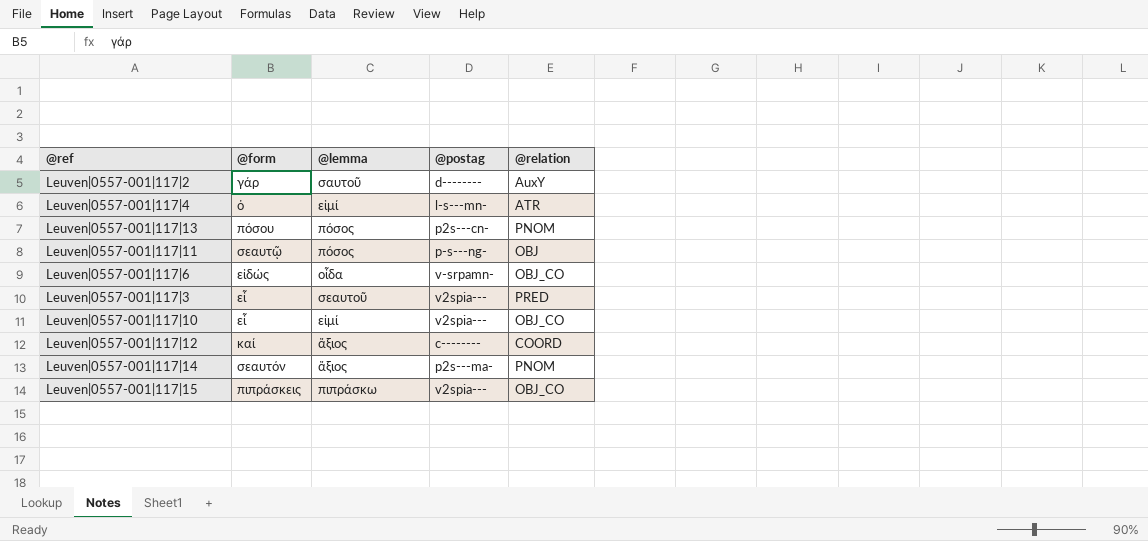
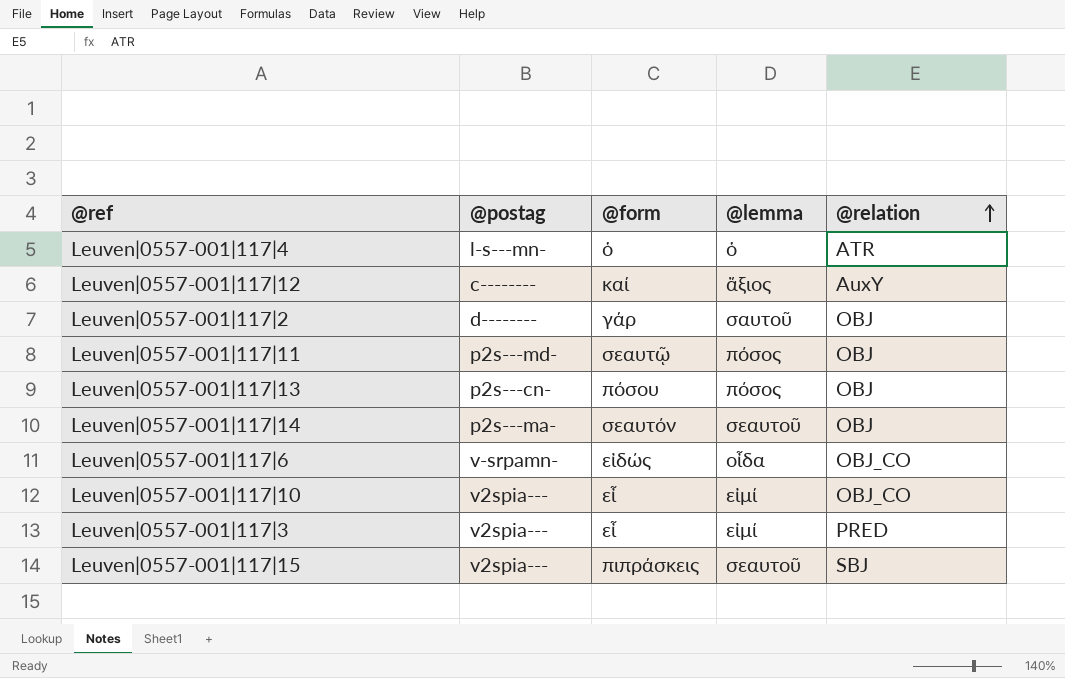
row order: none -> @relation ascending
column @postag | position: 4 -> 2
Leuven|0557-001|117|4 | @lemma: εἰμί -> ὁ
Leuven|0557-001|117|12 | @relation: COORD -> AuxY
Leuven|0557-001|117|2 | @relation: AuxY -> OBJ
Leuven|0557-001|117|11 | @postag: p-s---ng- -> p2s---md-
Leuven|0557-001|117|13 | @relation: PNOM -> OBJ
Leuven|0557-001|117|14 | @lemma: ἄξιος -> σεαυτοῦ
Leuven|0557-001|117|14 | @relation: PNOM -> OBJ
Leuven|0557-001|117|3 | @lemma: σεαυτοῦ -> εἰμί
Leuven|0557-001|117|15 | @lemma: πιπράσκω -> σεαυτοῦ
Leuven|0557-001|117|15 | @relation: OBJ_CO -> SBJ

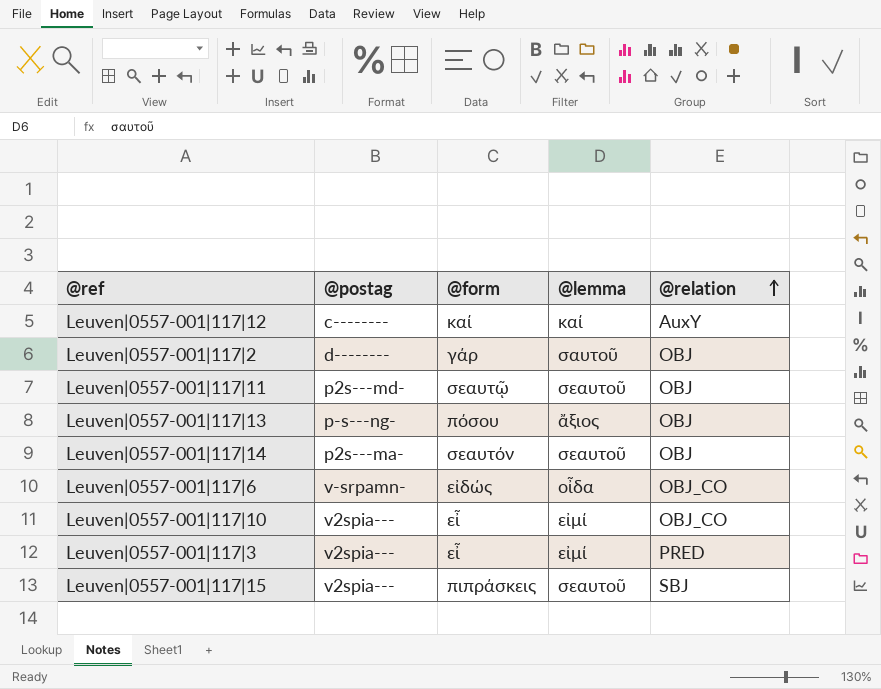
row Leuven|0557-001|117|4: l-s---mn- | ὁ | ὁ | ATR -> none
Leuven|0557-001|117|12 | @lemma: ἄξιος -> καί
Leuven|0557-001|117|11 | @lemma: πόσος -> σεαυτοῦ
Leuven|0557-001|117|13 | @postag: p2s---cn- -> p-s---ng-
Leuven|0557-001|117|13 | @lemma: πόσος -> ἄξιος

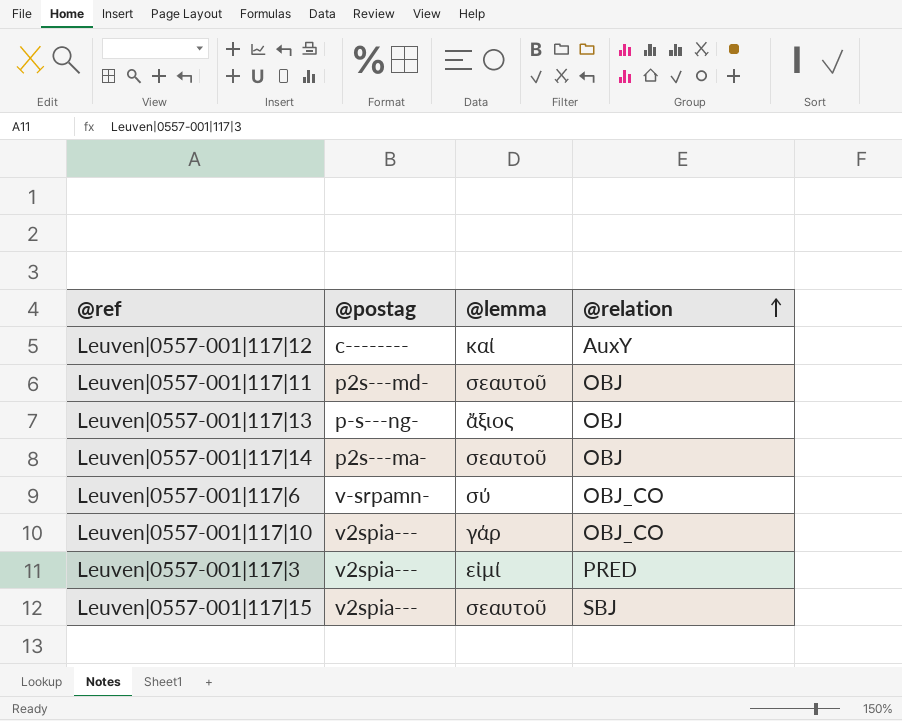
column @form | position: 3 -> none
row Leuven|0557-001|117|2: d-------- | γάρ | σαυτοῦ | OBJ -> none
Leuven|0557-001|117|6 | @lemma: οἶδα -> σύ
Leuven|0557-001|117|10 | @lemma: εἰμί -> γάρ

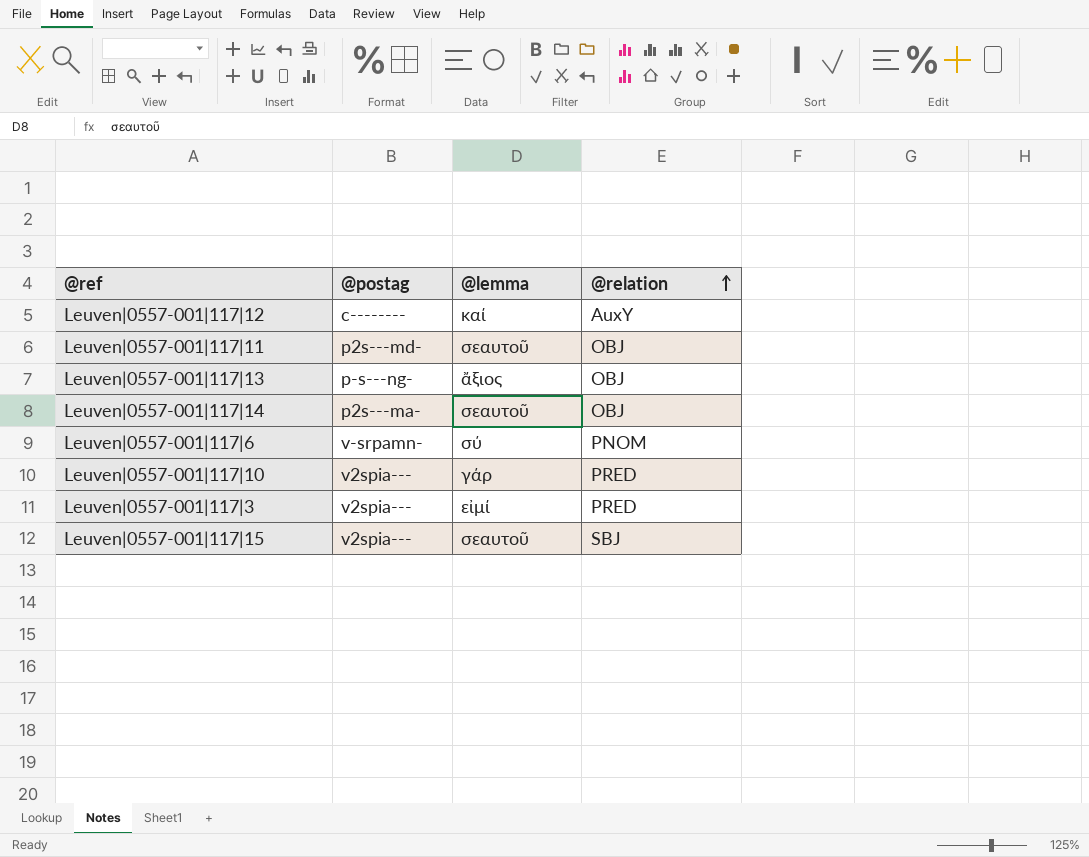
Leuven|0557-001|117|6 | @relation: OBJ_CO -> PNOM
Leuven|0557-001|117|10 | @relation: OBJ_CO -> PRED

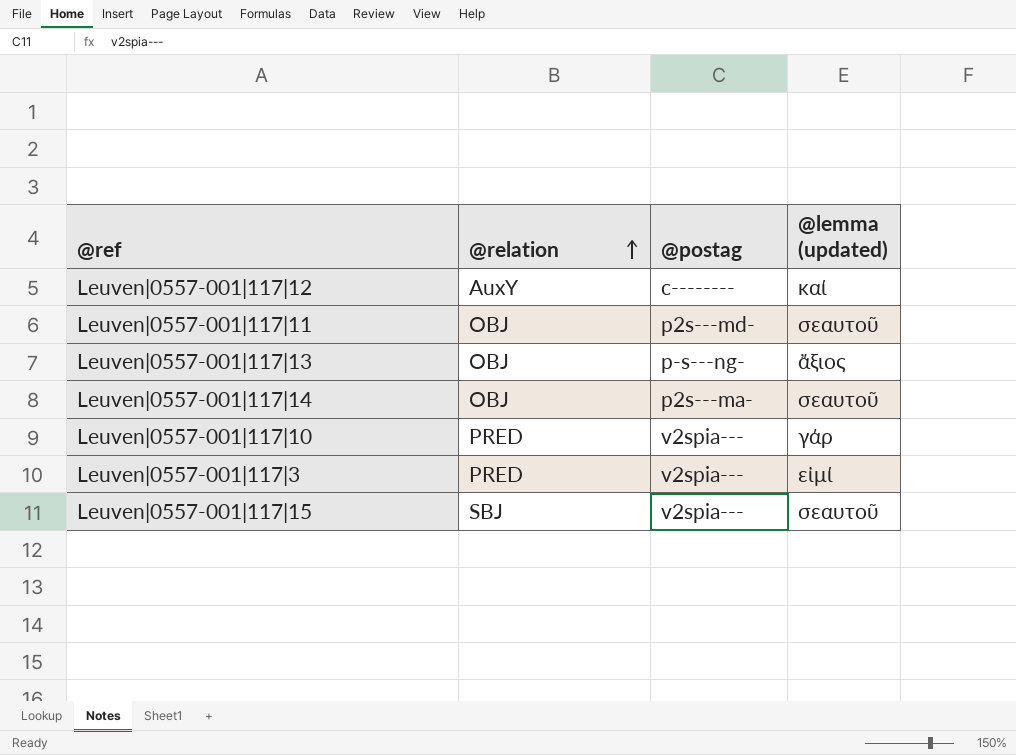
column @relation | position: 4 -> 2
column name: @lemma -> @lemma (updated)
row Leuven|0557-001|117|6: v-srpamn- | σύ | PNOM -> none

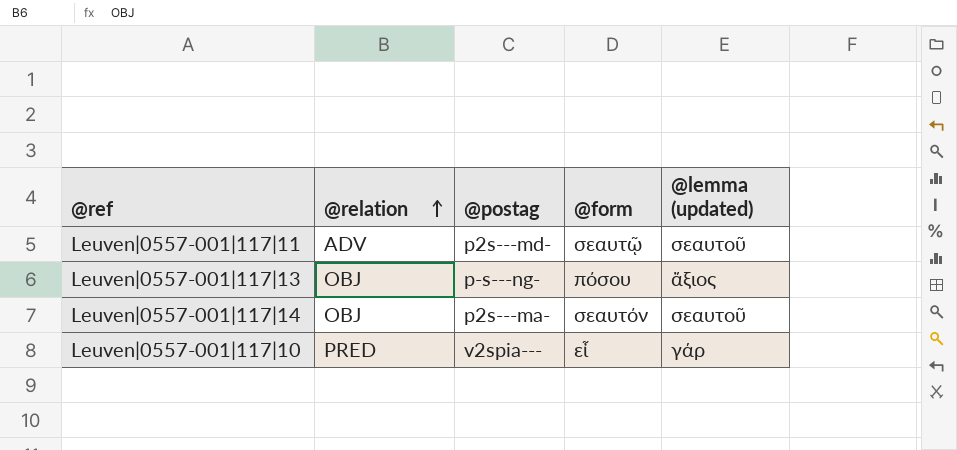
column @form | position: none -> 4
row Leuven|0557-001|117|12: AuxY | c-------- | καί -> none
row Leuven|0557-001|117|3: PRED | v2spia--- | εἰμί -> none
row Leuven|0557-001|117|15: SBJ | v2spia--- | σεαυτοῦ -> none
Leuven|0557-001|117|11 | @relation: OBJ -> ADV

